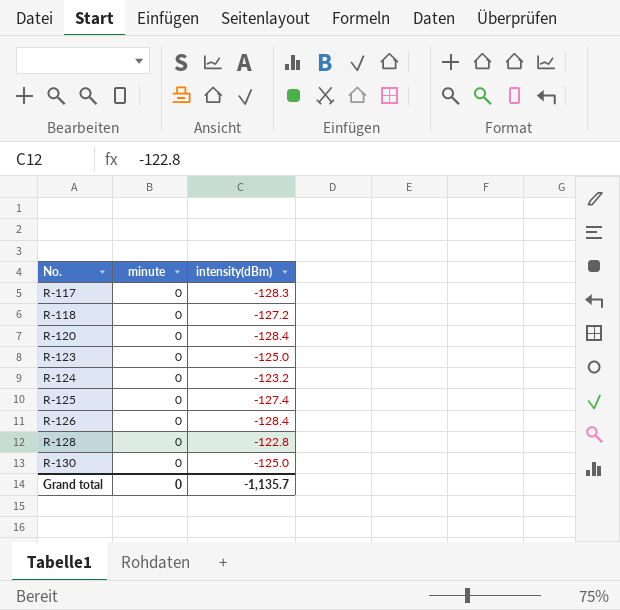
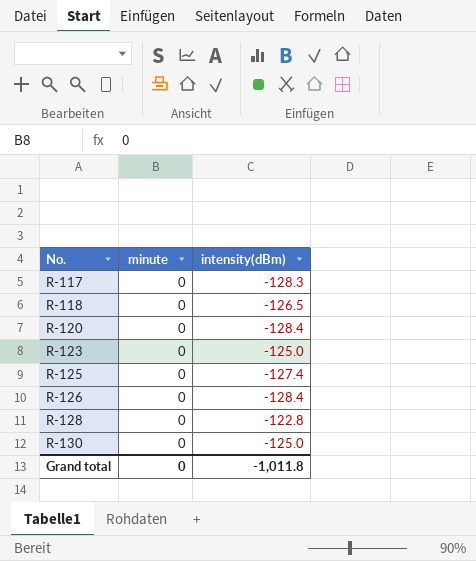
row R-124: 0 | -123.2 -> none
R-118 | intensity(dBm): -127.2 -> -126.5
Grand total | intensity(dBm): -1,135.7 -> -1,011.8

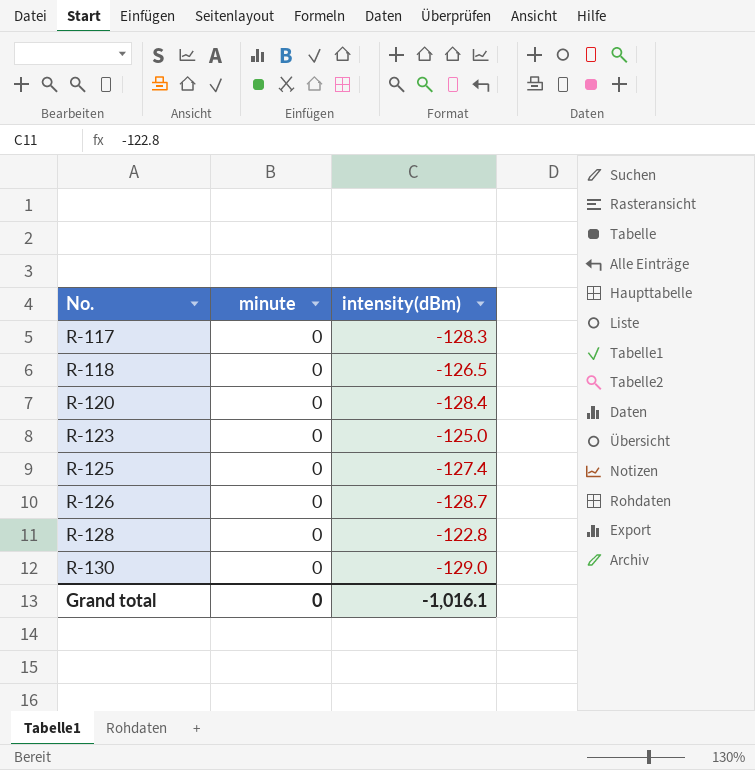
R-126 | intensity(dBm): -128.4 -> -128.7
R-130 | intensity(dBm): -125.0 -> -129.0
Grand total | intensity(dBm): -1,011.8 -> -1,016.1

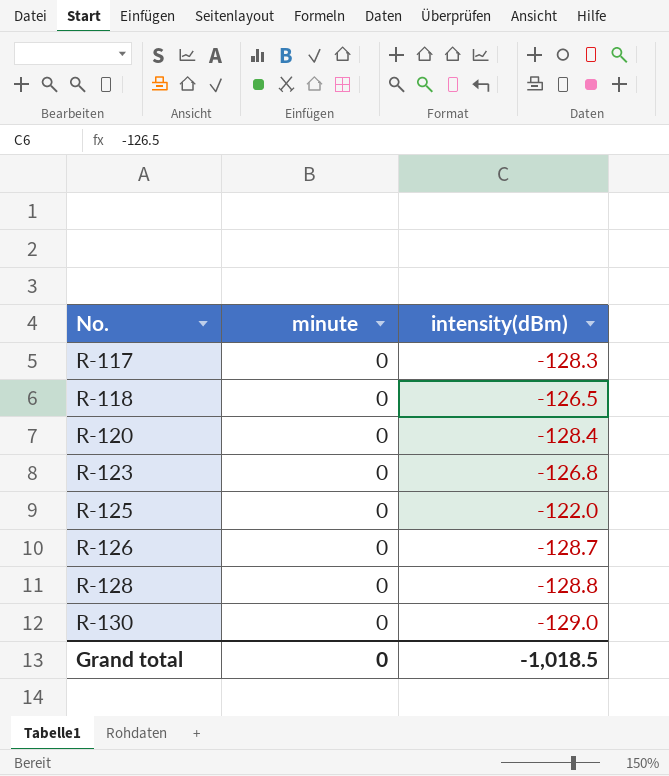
R-123 | intensity(dBm): -125.0 -> -126.8
R-125 | intensity(dBm): -127.4 -> -122.0
R-128 | intensity(dBm): -122.8 -> -128.8
Grand total | intensity(dBm): -1,016.1 -> -1,018.5

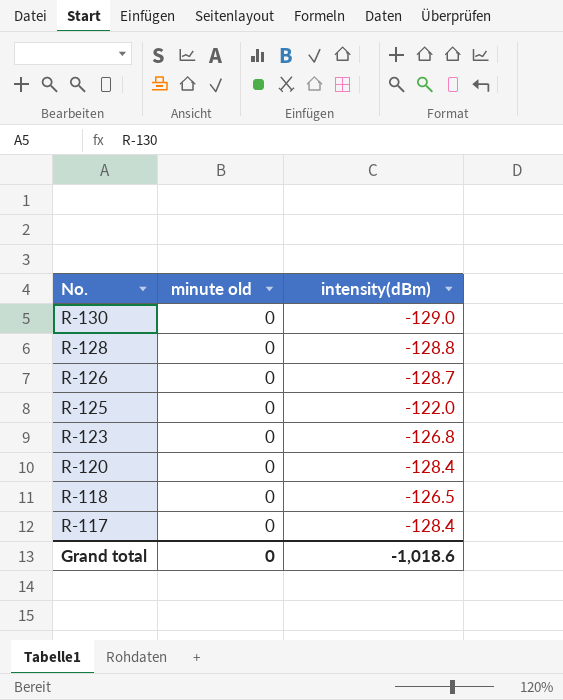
row order: No. ascending -> No. descending
column name: minute -> minute old
R-117 | intensity(dBm): -128.3 -> -128.4
Grand total | intensity(dBm): -1,018.5 -> -1,018.6

